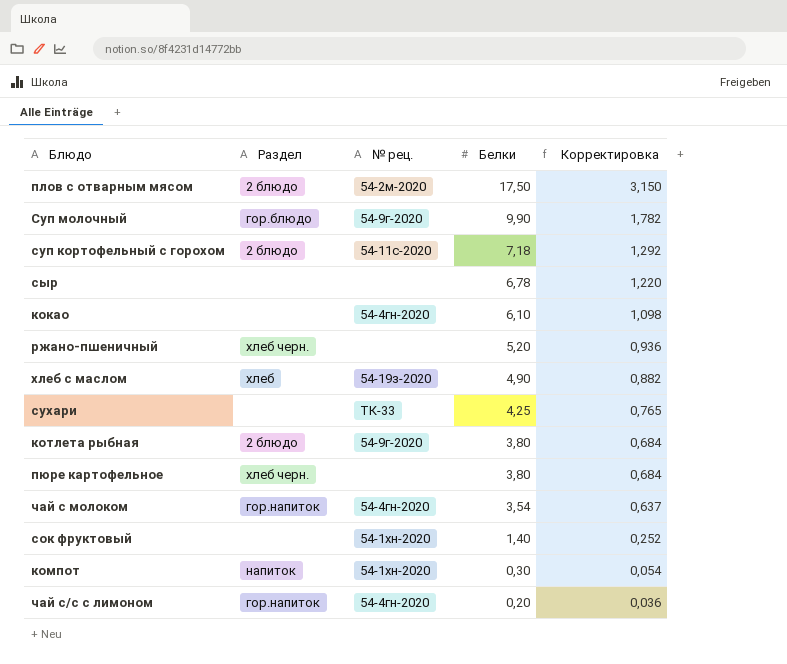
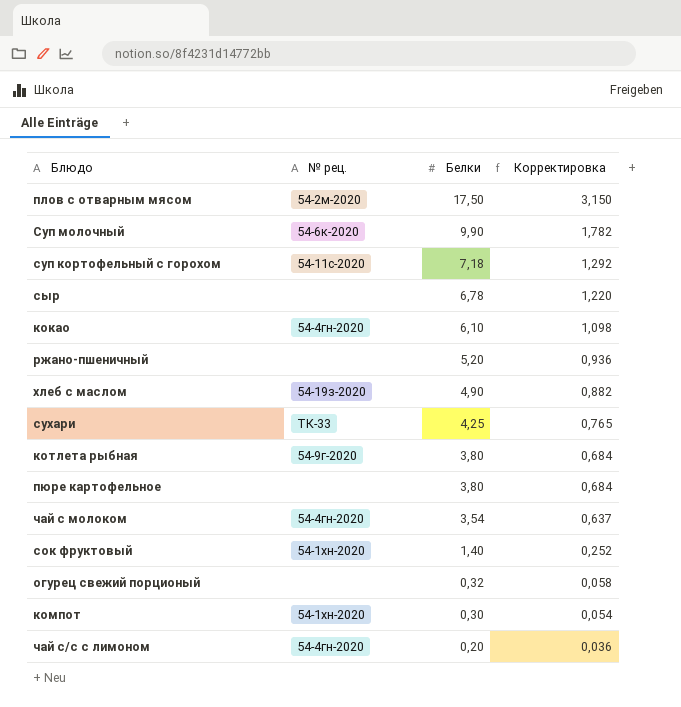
column Раздел | position: 2 -> none
Суп молочный | № рец.: 54-9г-2020 -> 54-6к-2020
row огурец свежий порционый: none -> none | 0,32 | 0,058

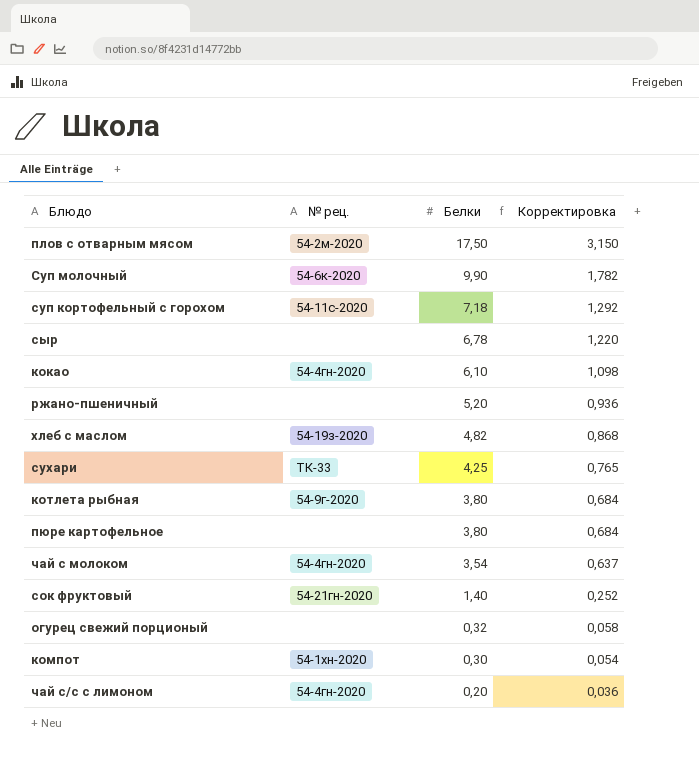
хлеб с маслом | Белки: 4,90 -> 4,82
хлеб с маслом | Корректировка: 0,882 -> 0,868
сок фруктовый | № рец.: 54-1хн-2020 -> 54-21гн-2020

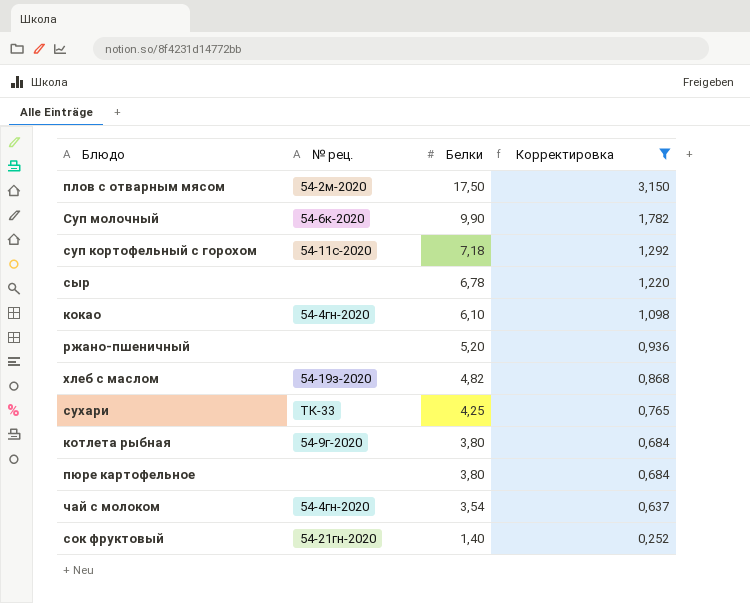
filter: none -> Корректировка >= 0,252

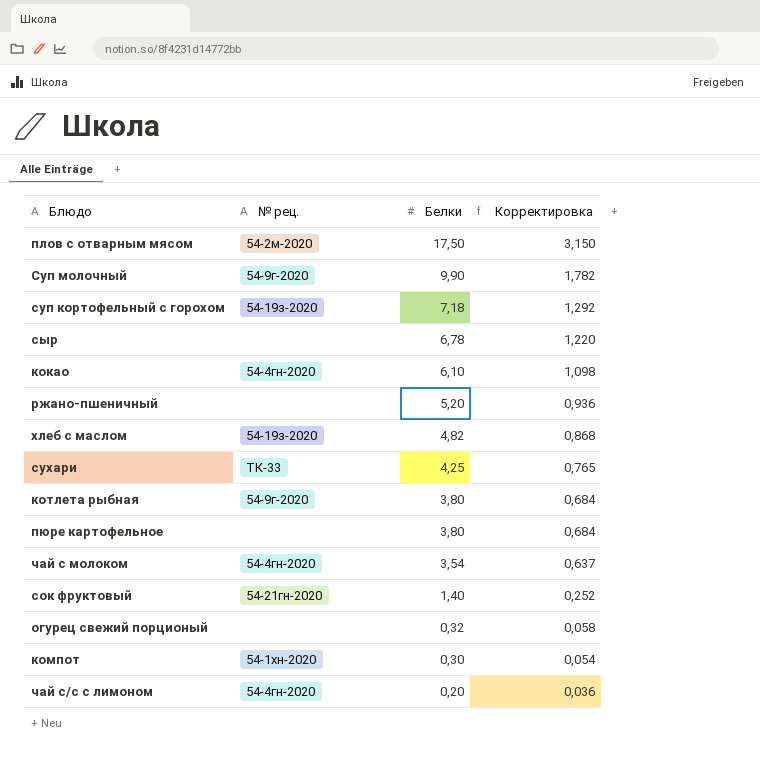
filter: Корректировка >= 0,252 -> none
Суп молочный | № рец.: 54-6к-2020 -> 54-9г-2020
суп кортофельный с горохом | № рец.: 54-11с-2020 -> 54-19з-2020

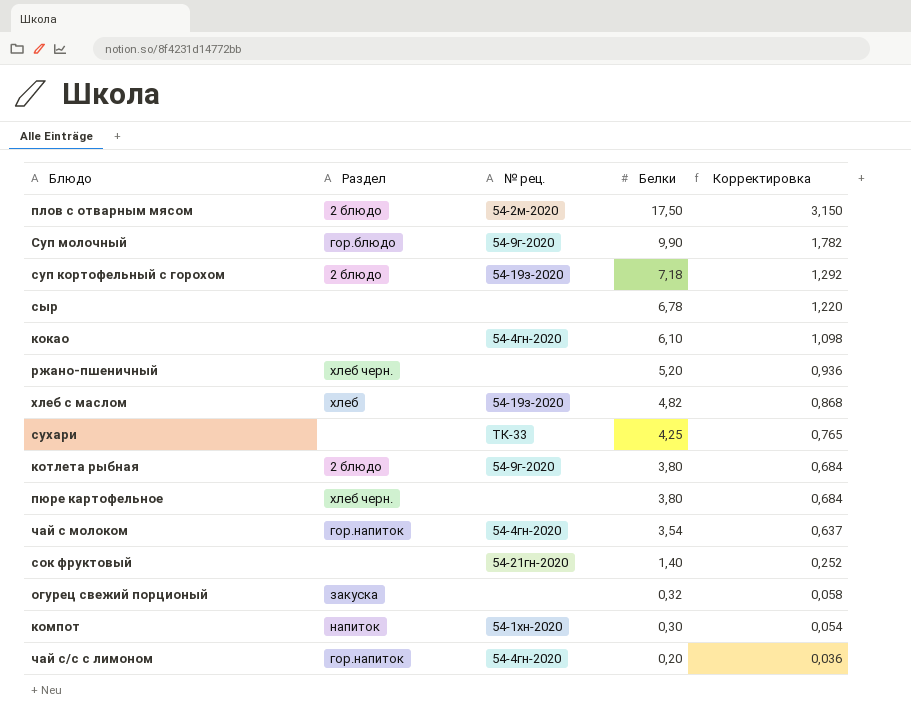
column Раздел | position: none -> 2

